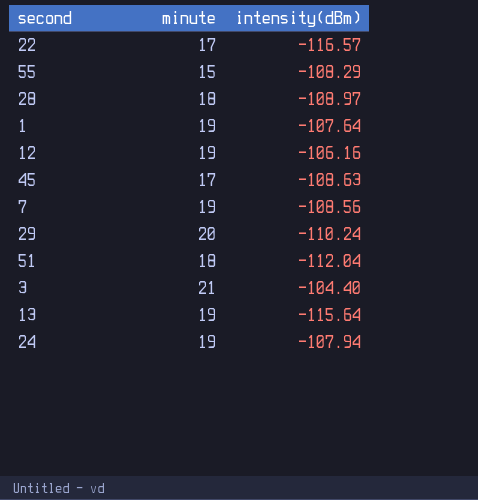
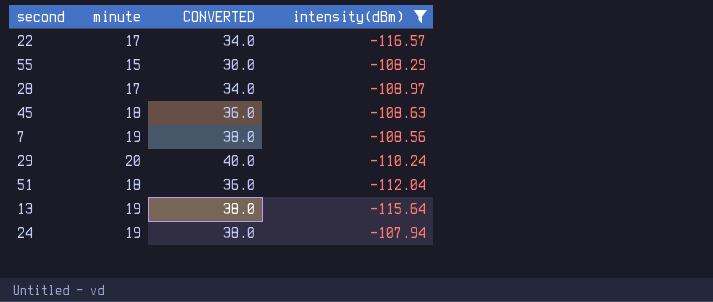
filter: none -> intensity(dBm) <= -107.94
column CONVERTED | formula: none -> [minute] * 2
28 | minute: 18 -> 17
45 | minute: 17 -> 18

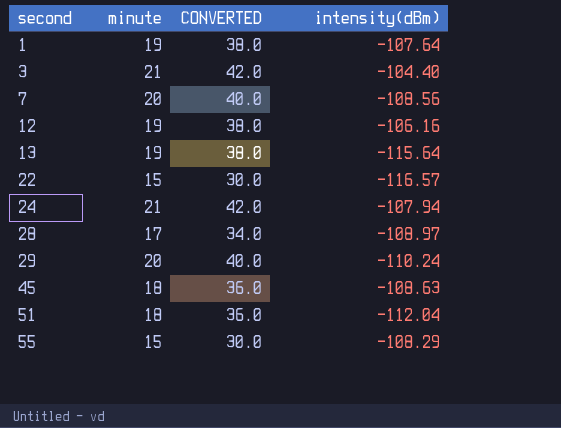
filter: intensity(dBm) <= -107.94 -> none
row order: none -> second ascending
7 | minute: 19 -> 20
7 | CONVERTED: 38.0 -> 40.0
22 | minute: 17 -> 15
22 | CONVERTED: 34.0 -> 30.0
24 | minute: 19 -> 21
24 | CONVERTED: 38.0 -> 42.0

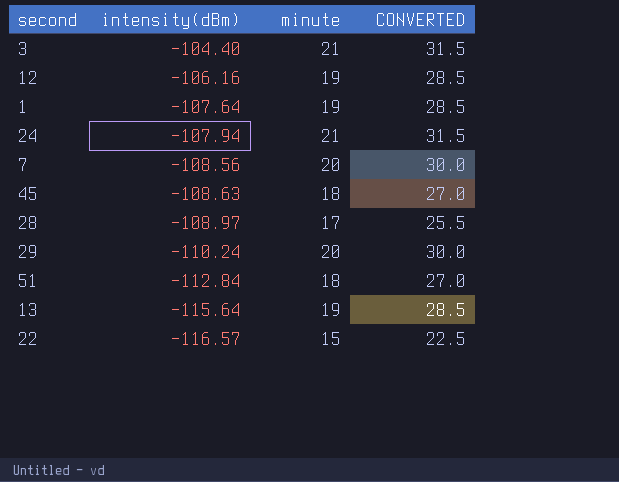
row order: second ascending -> intensity(dBm) descending
column intensity(dBm) | position: 4 -> 2
column CONVERTED | formula: [minute] * 2 -> [minute] * 1.5
row 55: 15 | 30.0 | -108.29 -> none
51 | intensity(dBm): -112.04 -> -112.84

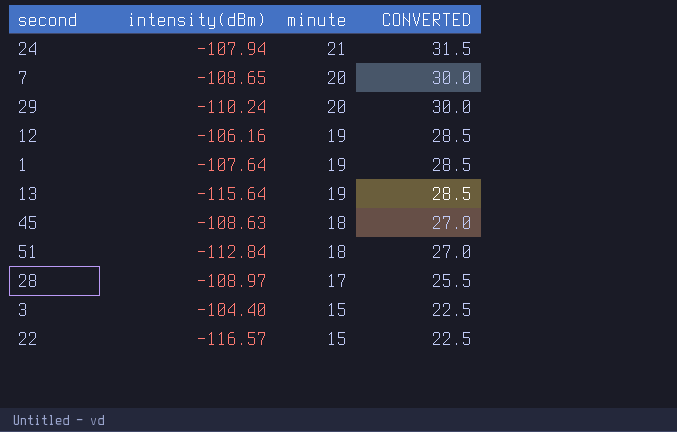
row order: intensity(dBm) descending -> minute descending
7 | intensity(dBm): -108.56 -> -108.65
3 | minute: 21 -> 15
3 | CONVERTED: 31.5 -> 22.5

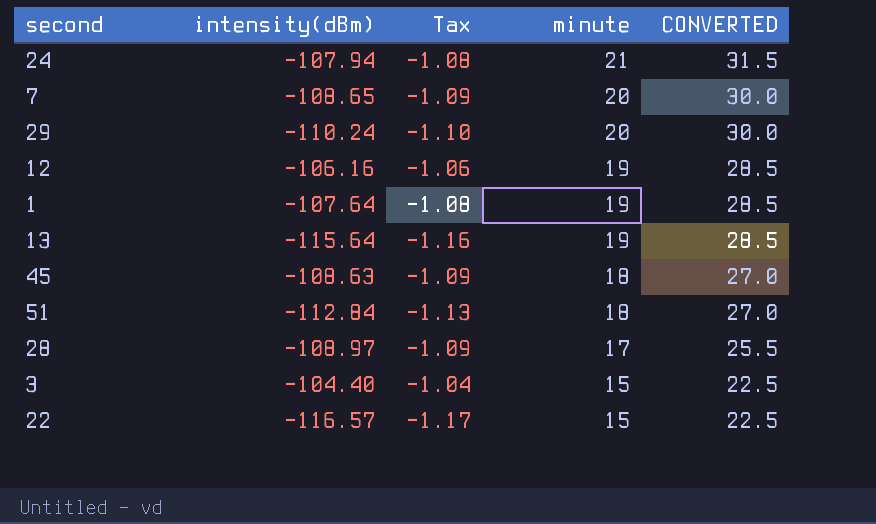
column Tax | formula: none -> [intensity(dBm)] * 0.01

